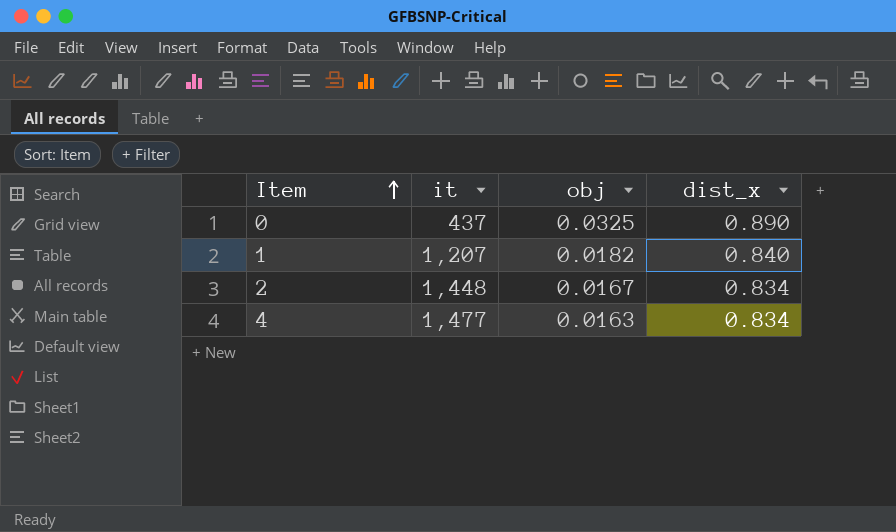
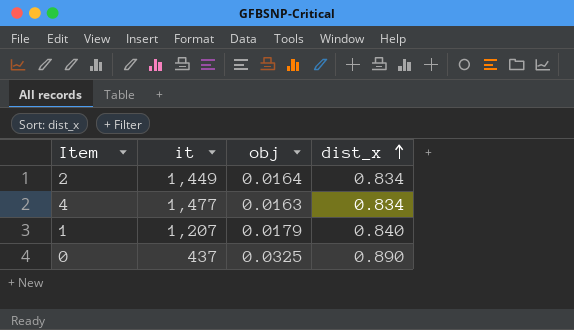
row order: Item ascending -> dist_x ascending
2 | it: 1,448 -> 1,449
2 | obj: 0.0167 -> 0.0164
1 | obj: 0.0182 -> 0.0179

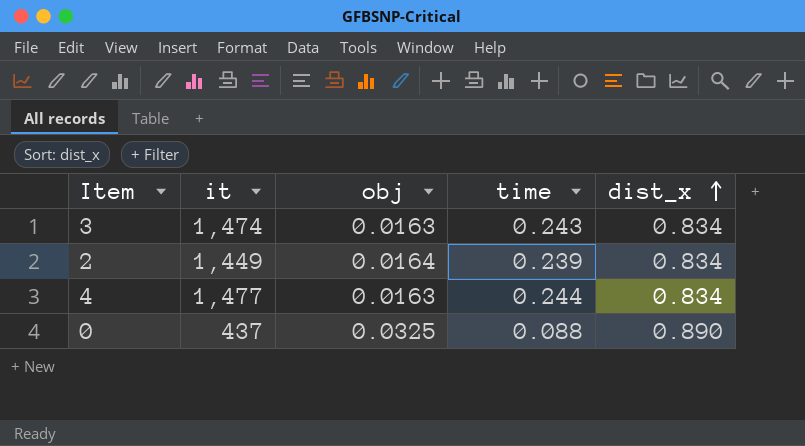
column time | position: none -> 4
row 1: 1,207 | 0.0179 | 0.840 -> none
row 3: none -> 1,474 | 0.0163 | 0.243 | 0.834

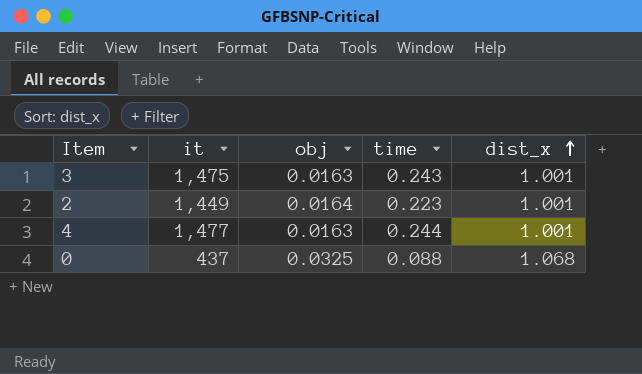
3 | it: 1,474 -> 1,475
3 | dist_x: 0.834 -> 1.001
2 | time: 0.239 -> 0.223
2 | dist_x: 0.834 -> 1.001
4 | dist_x: 0.834 -> 1.001
0 | dist_x: 0.890 -> 1.068

